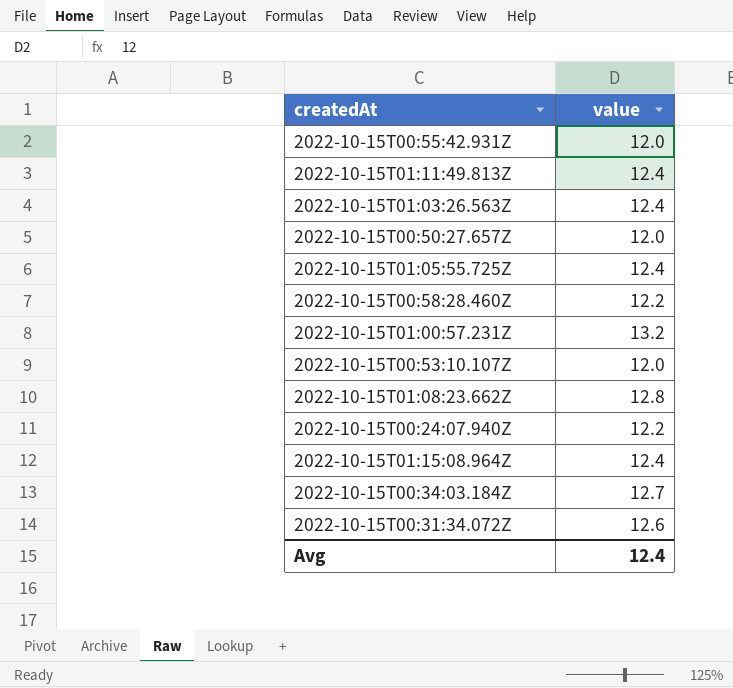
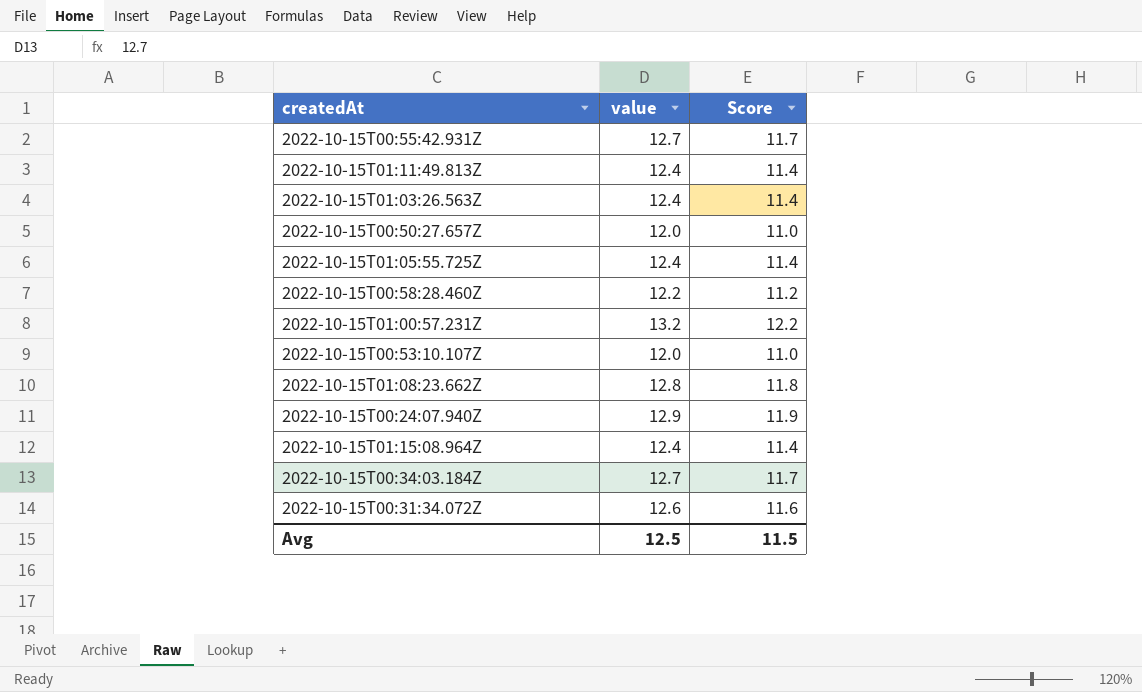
column Score | formula: none -> [value] - 1
2022-10-15T00:55:42.931Z | value: 12.0 -> 12.7
2022-10-15T00:24:07.940Z | value: 12.2 -> 12.9
Avg | value: 12.4 -> 12.5

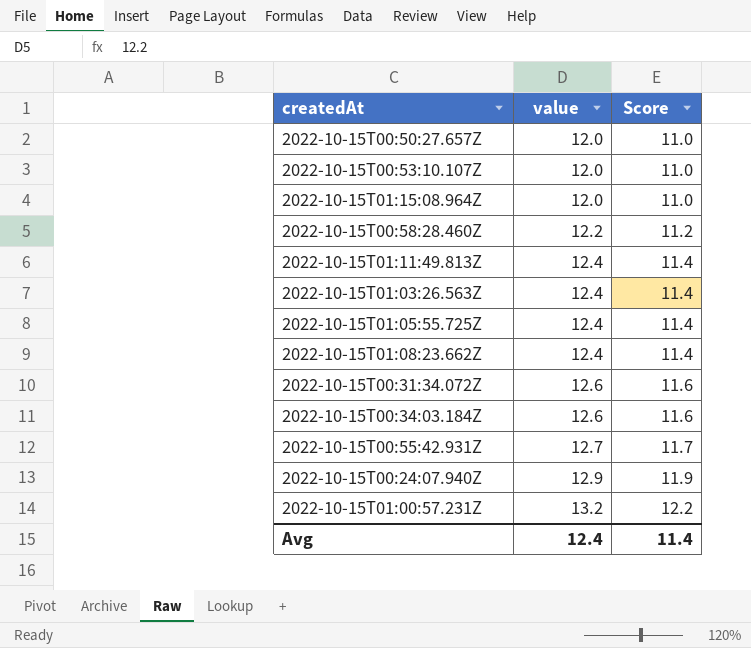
row order: none -> value ascending
2022-10-15T01:15:08.964Z | value: 12.4 -> 12.0
2022-10-15T01:15:08.964Z | Score: 11.4 -> 11.0
2022-10-15T01:08:23.662Z | value: 12.8 -> 12.4
2022-10-15T01:08:23.662Z | Score: 11.8 -> 11.4
2022-10-15T00:34:03.184Z | value: 12.7 -> 12.6
2022-10-15T00:34:03.184Z | Score: 11.7 -> 11.6
Avg | value: 12.5 -> 12.4
Avg | Score: 11.5 -> 11.4

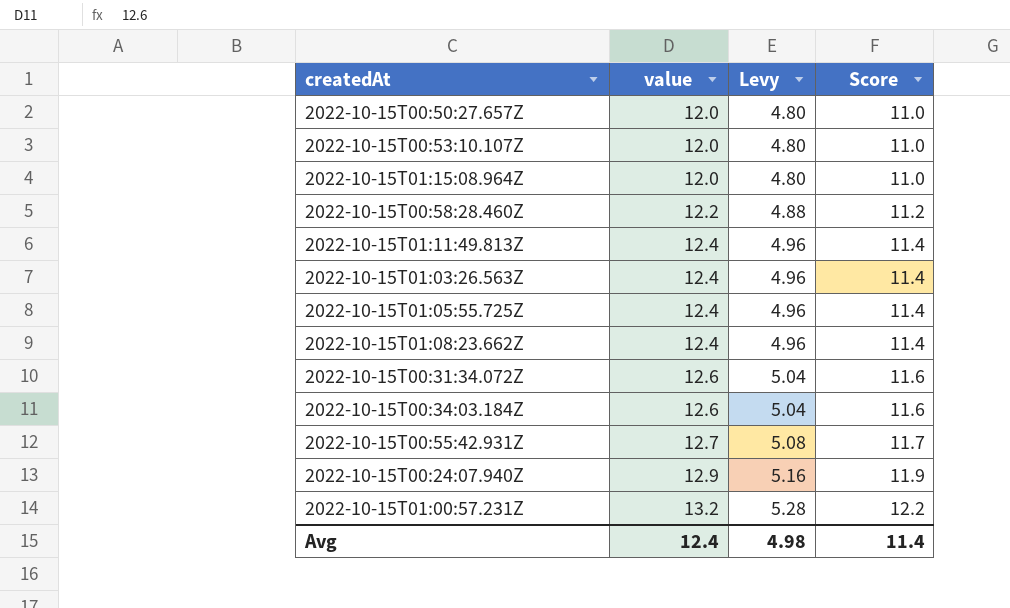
column Levy | formula: none -> [value] * 0.4

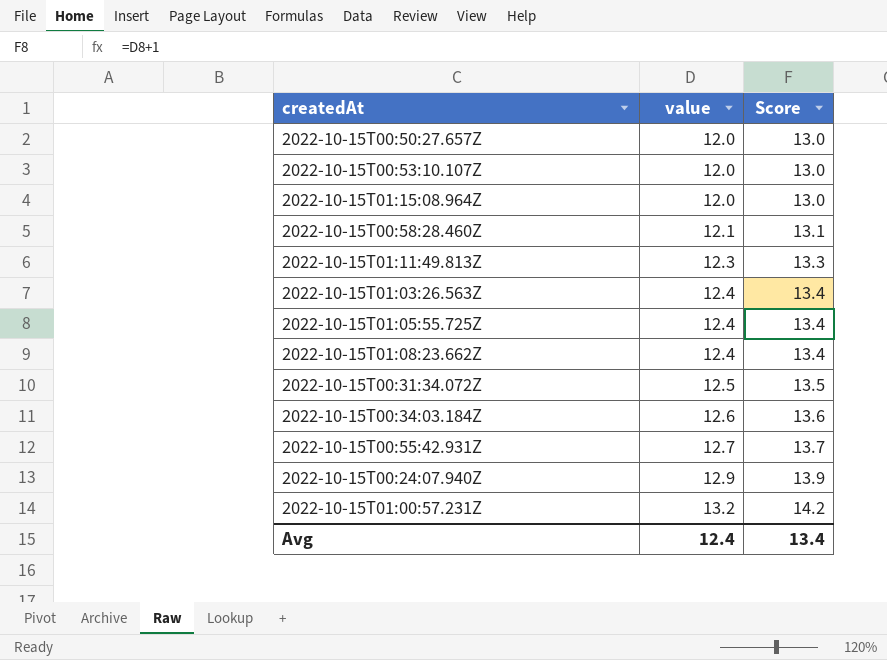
column Levy | formula: [value] * 0.4 -> none
column Score | formula: [value] - 1 -> [value] + 1
2022-10-15T00:58:28.460Z | value: 12.2 -> 12.1
2022-10-15T01:11:49.813Z | value: 12.4 -> 12.3
2022-10-15T00:31:34.072Z | value: 12.6 -> 12.5
Avg | Score: 11.4 -> 13.4

